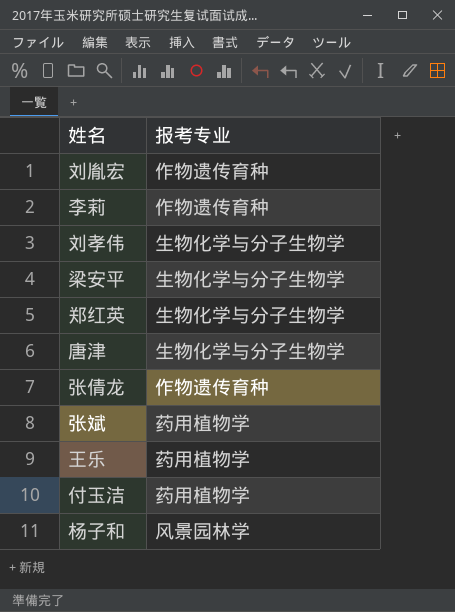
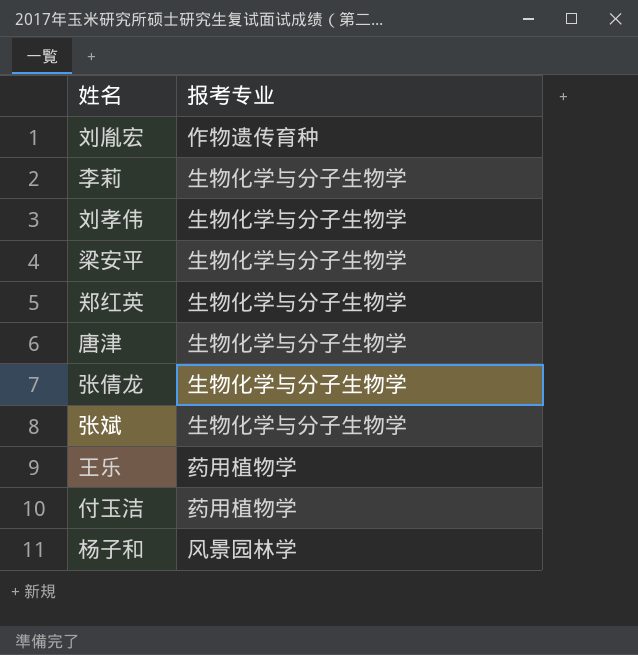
李莉 | 报考专业: 作物遗传育种 -> 生物化学与分子生物学
张倩龙 | 报考专业: 作物遗传育种 -> 生物化学与分子生物学
张斌 | 报考专业: 药用植物学 -> 生物化学与分子生物学

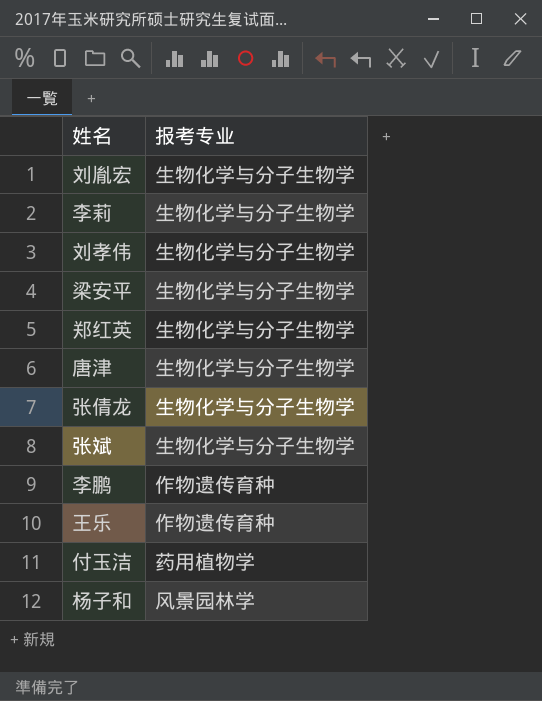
刘胤宏 | 报考专业: 作物遗传育种 -> 生物化学与分子生物学
row 李鹏: none -> 作物遗传育种
王乐 | 报考专业: 药用植物学 -> 作物遗传育种

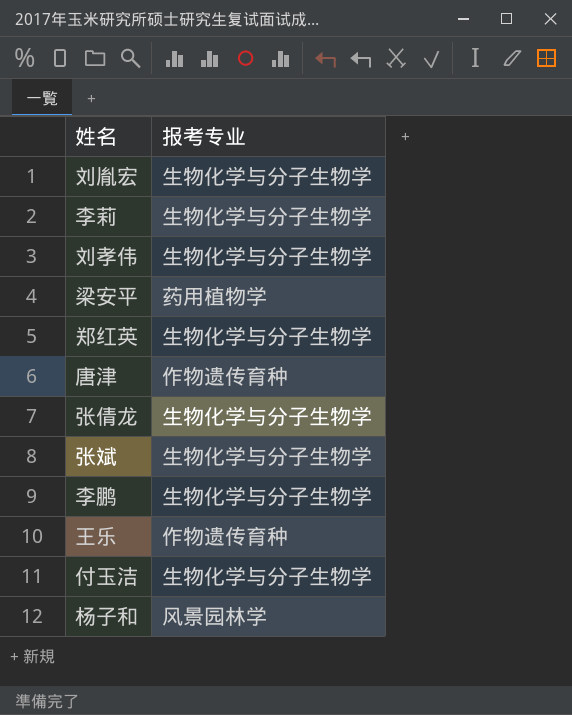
梁安平 | 报考专业: 生物化学与分子生物学 -> 药用植物学
唐津 | 报考专业: 生物化学与分子生物学 -> 作物遗传育种
李鹏 | 报考专业: 作物遗传育种 -> 生物化学与分子生物学
付玉洁 | 报考专业: 药用植物学 -> 生物化学与分子生物学

